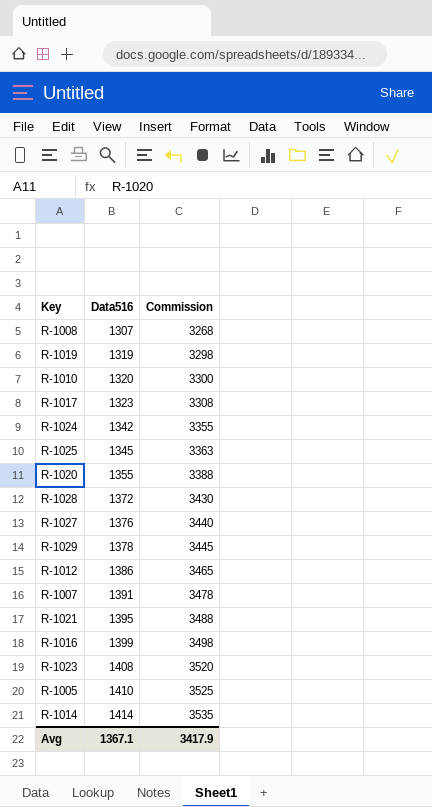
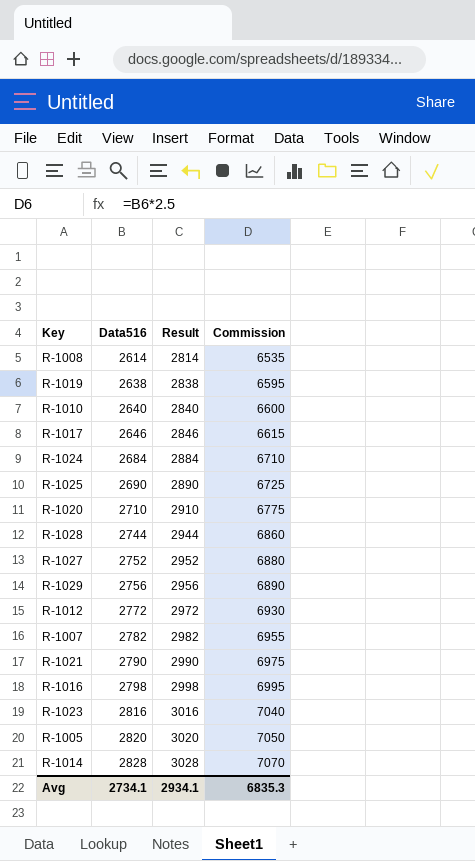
column Result | formula: none -> [Data516] + 200
R-1008 | Data516: 1307 -> 2614
R-1008 | Commission: 3268 -> 6535
R-1019 | Data516: 1319 -> 2638
R-1019 | Commission: 3298 -> 6595
R-1010 | Data516: 1320 -> 2640
R-1010 | Commission: 3300 -> 6600
R-1017 | Data516: 1323 -> 2646
R-1017 | Commission: 3308 -> 6615
R-1024 | Data516: 1342 -> 2684
R-1024 | Commission: 3355 -> 6710
R-1025 | Data516: 1345 -> 2690
R-1025 | Commission: 3363 -> 6725
R-1020 | Data516: 1355 -> 2710
R-1020 | Commission: 3388 -> 6775
R-1028 | Data516: 1372 -> 2744
R-1028 | Commission: 3430 -> 6860
R-1027 | Data516: 1376 -> 2752
R-1027 | Commission: 3440 -> 6880
R-1029 | Data516: 1378 -> 2756
R-1029 | Commission: 3445 -> 6890
R-1012 | Data516: 1386 -> 2772
R-1012 | Commission: 3465 -> 6930
R-1007 | Data516: 1391 -> 2782
R-1007 | Commission: 3478 -> 6955
R-1021 | Data516: 1395 -> 2790
R-1021 | Commission: 3488 -> 6975
R-1016 | Data516: 1399 -> 2798
R-1016 | Commission: 3498 -> 6995
R-1023 | Data516: 1408 -> 2816
R-1023 | Commission: 3520 -> 7040
R-1005 | Data516: 1410 -> 2820
R-1005 | Commission: 3525 -> 7050
R-1014 | Data516: 1414 -> 2828
R-1014 | Commission: 3535 -> 7070
Avg | Data516: 1367.1 -> 2734.1
Avg | Commission: 3417.9 -> 6835.3

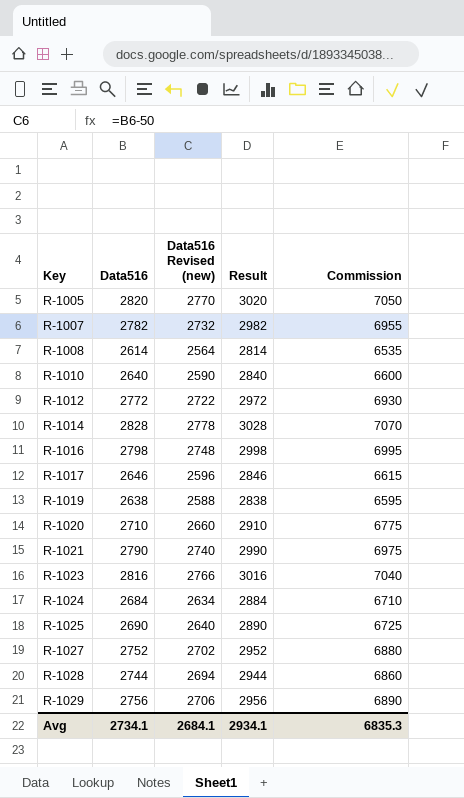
row order: Data516 ascending -> Key ascending
column Data516 Revised (new) | formula: none -> [Data516] - 50

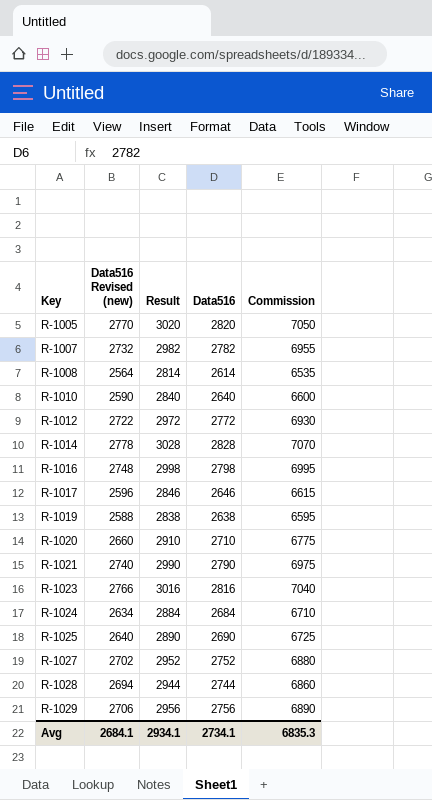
column Data516 | position: 2 -> 4

